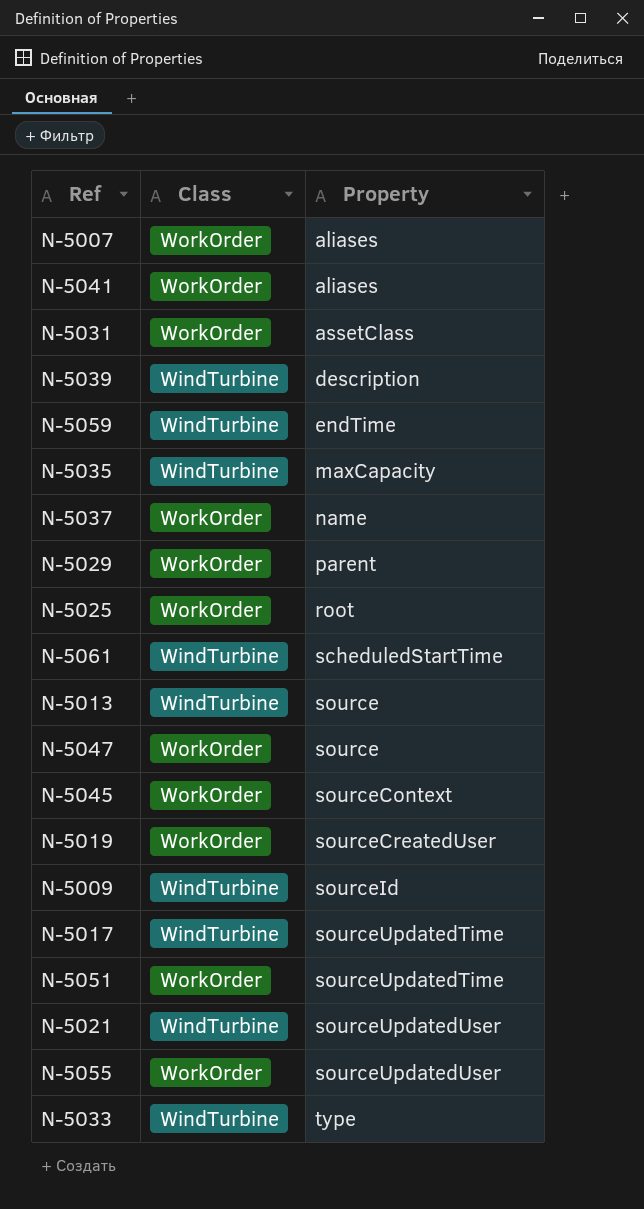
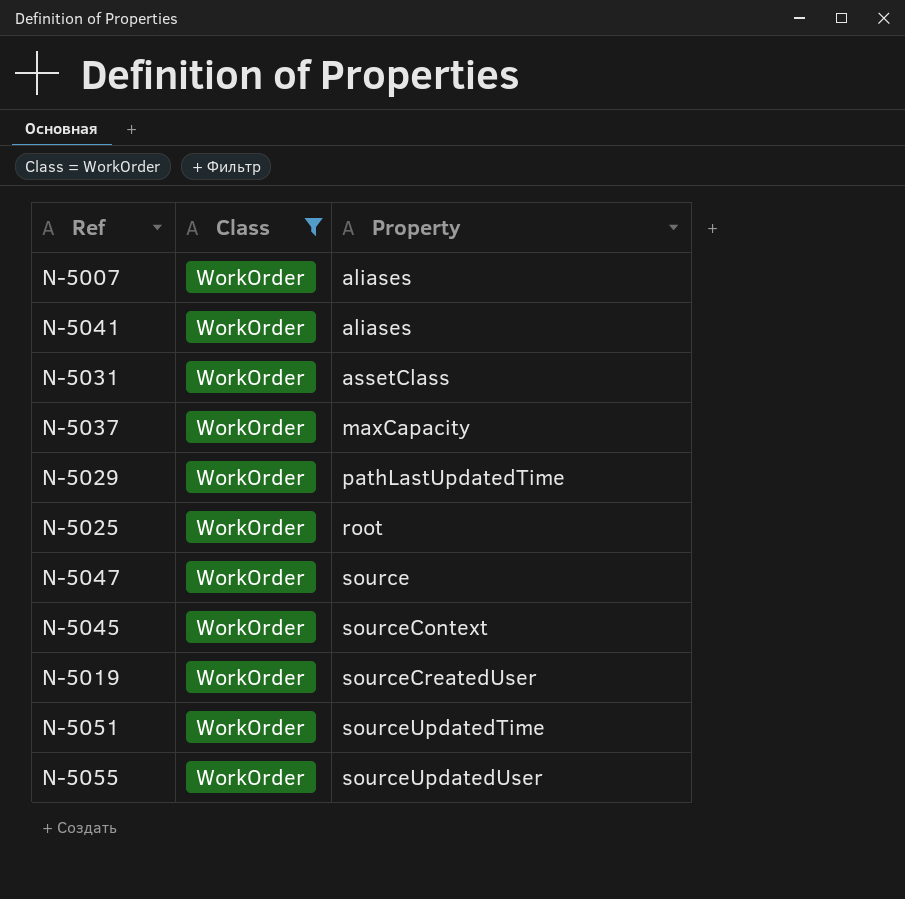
filter: none -> Class = WorkOrder
N-5037 | Property: name -> maxCapacity
N-5029 | Property: parent -> pathLastUpdatedTime

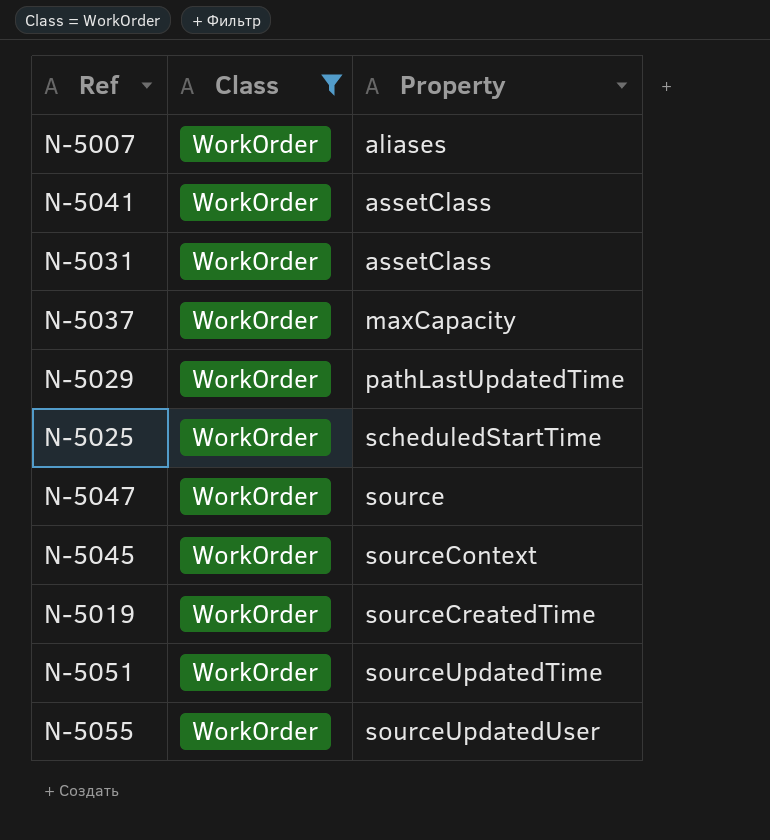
N-5041 | Property: aliases -> assetClass
N-5025 | Property: root -> scheduledStartTime
N-5019 | Property: sourceCreatedUser -> sourceCreatedTime

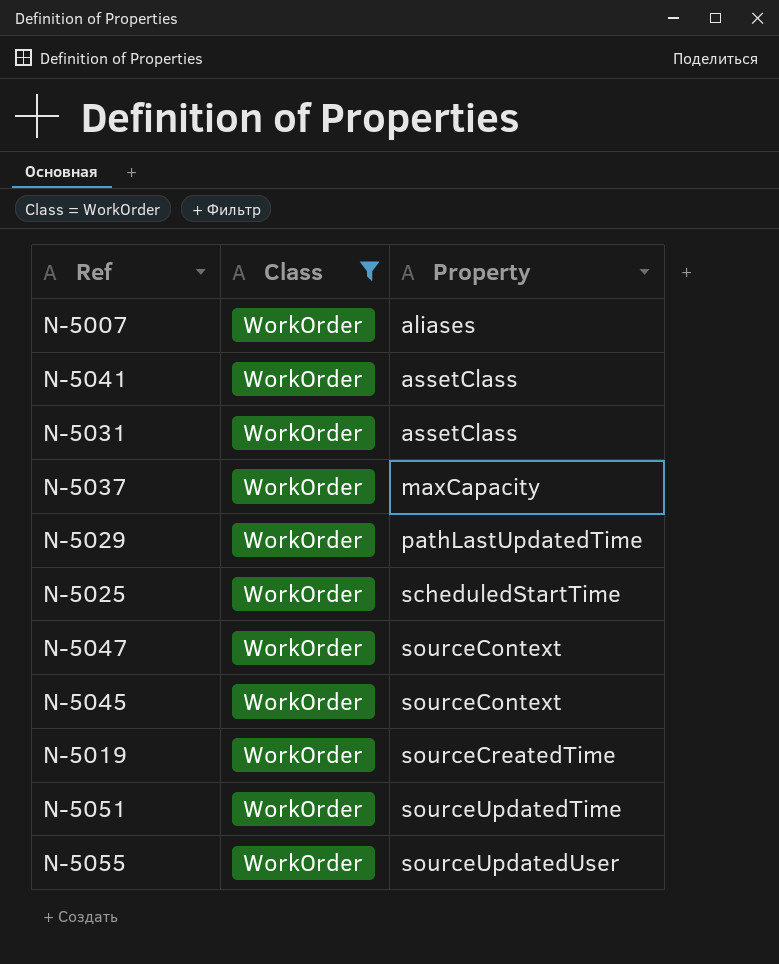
N-5047 | Property: source -> sourceContext

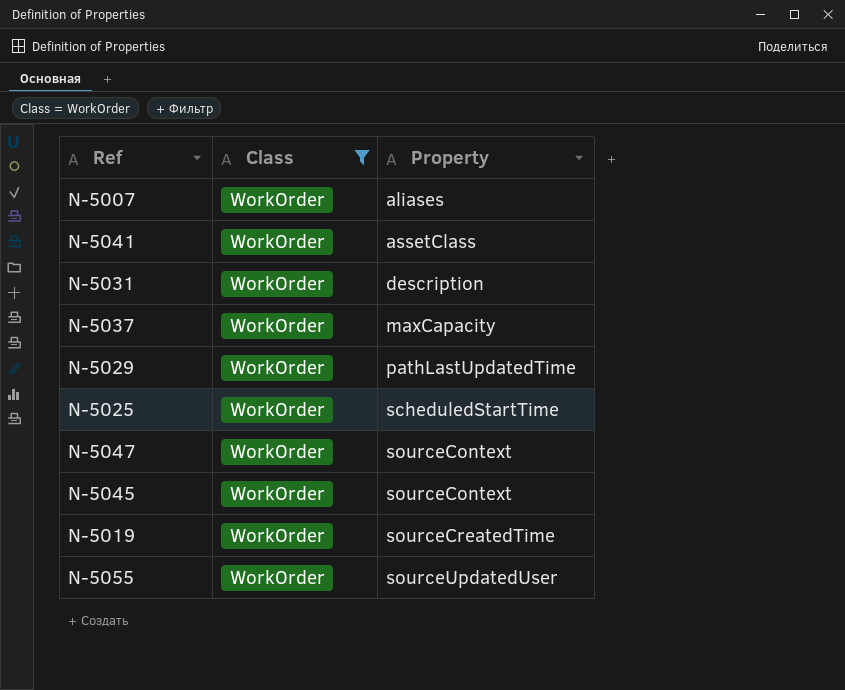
row N-5051: WorkOrder | sourceUpdatedTime -> none
N-5031 | Property: assetClass -> description

